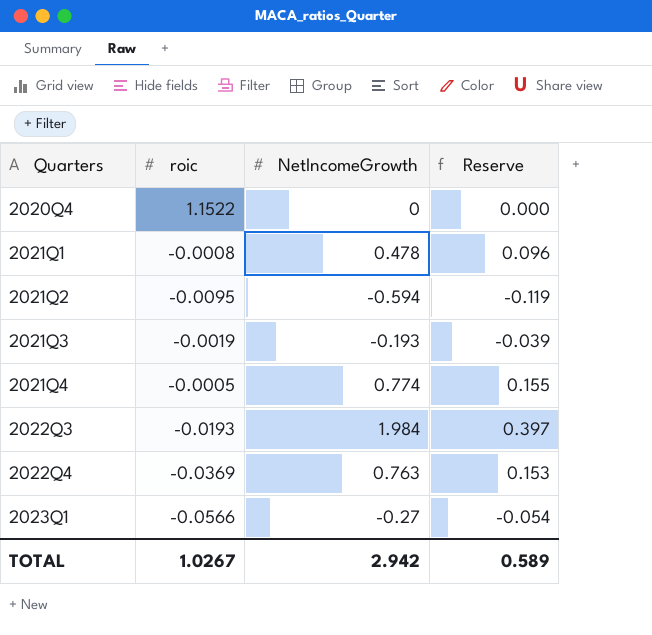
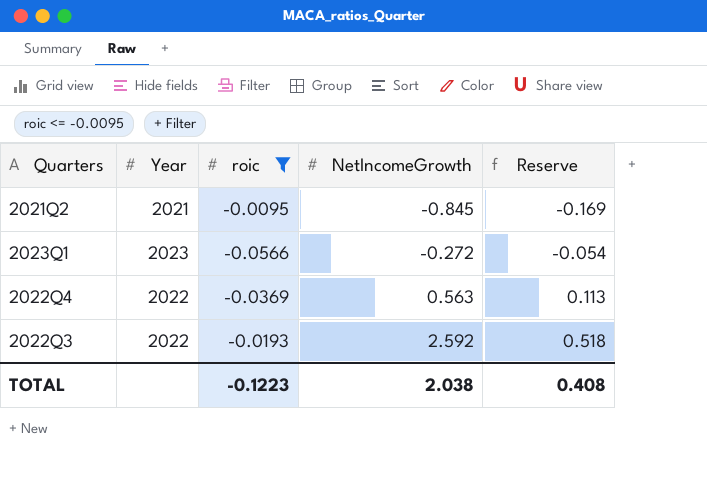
filter: none -> roic <= -0.0095
row order: Quarters ascending -> NetIncomeGrowth ascending
column Year | position: none -> 2
2021Q2 | NetIncomeGrowth: -0.594 -> -0.845
2021Q2 | Reserve: -0.119 -> -0.169
2023Q1 | NetIncomeGrowth: -0.27 -> -0.272
2022Q4 | NetIncomeGrowth: 0.763 -> 0.563
2022Q4 | Reserve: 0.153 -> 0.113
2022Q3 | NetIncomeGrowth: 1.984 -> 2.592
2022Q3 | Reserve: 0.397 -> 0.518
TOTAL | roic: 1.0267 -> -0.1223
TOTAL | NetIncomeGrowth: 2.942 -> 2.038
TOTAL | Reserve: 0.589 -> 0.408

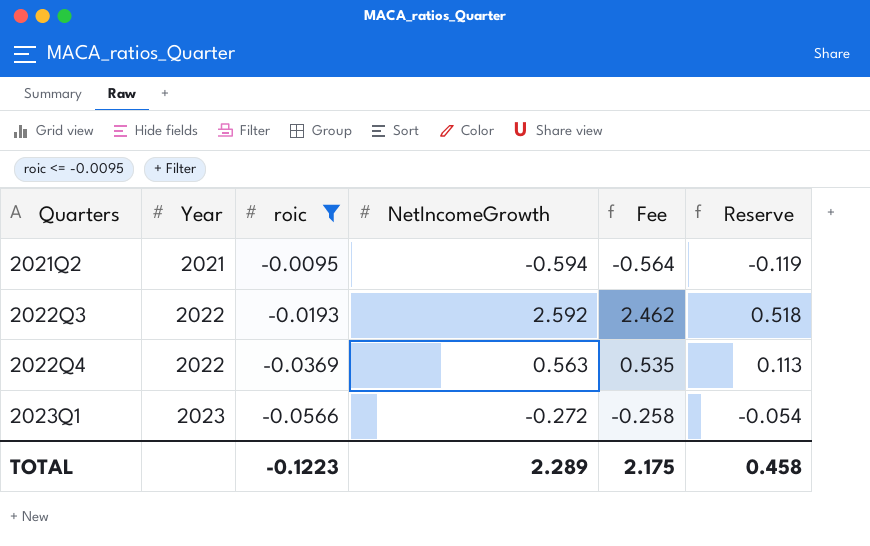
row order: NetIncomeGrowth ascending -> Quarters ascending
column Fee | formula: none -> [NetIncomeGrowth] * 0.95
2021Q2 | NetIncomeGrowth: -0.845 -> -0.594
2021Q2 | Reserve: -0.169 -> -0.119
TOTAL | NetIncomeGrowth: 2.038 -> 2.289
TOTAL | Reserve: 0.408 -> 0.458

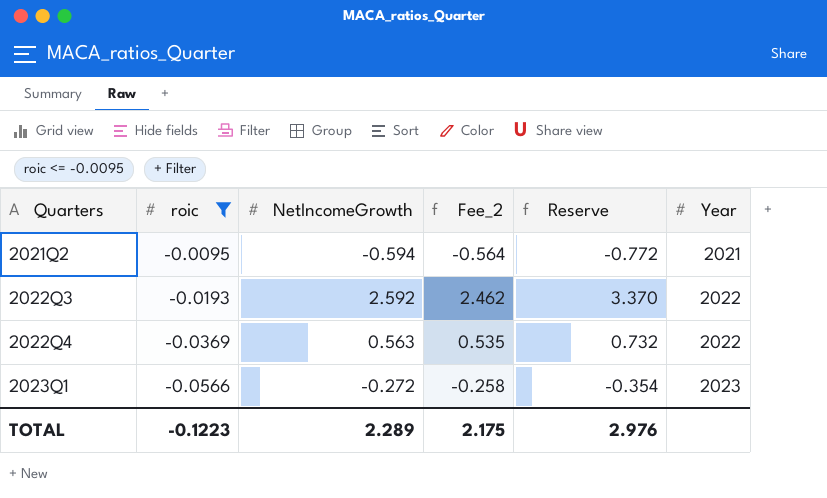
column name: Fee -> Fee_2
column Reserve | formula: [NetIncomeGrowth] * 0.2 -> [NetIncomeGrowth] * 1.3
column Year | position: 2 -> 6
TOTAL | Reserve: 0.458 -> 2.976

